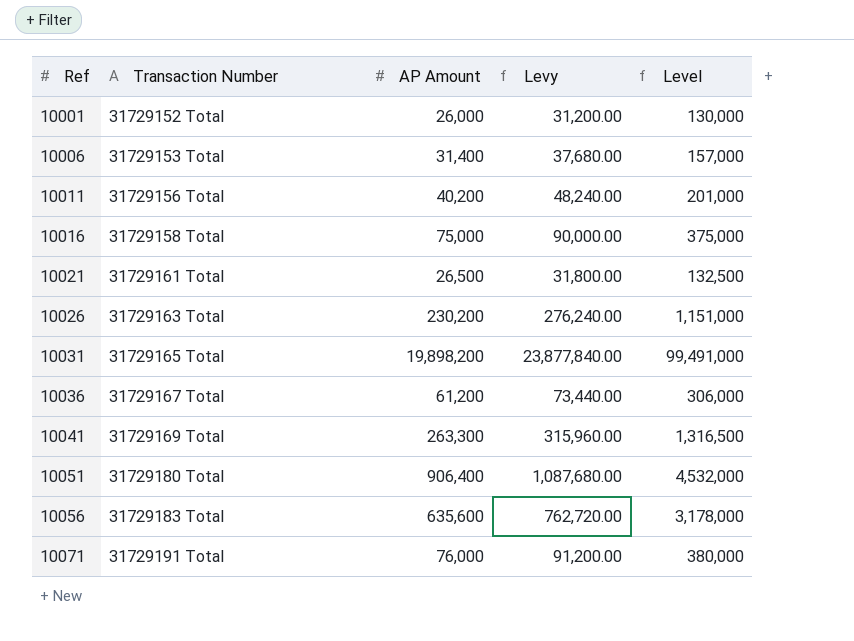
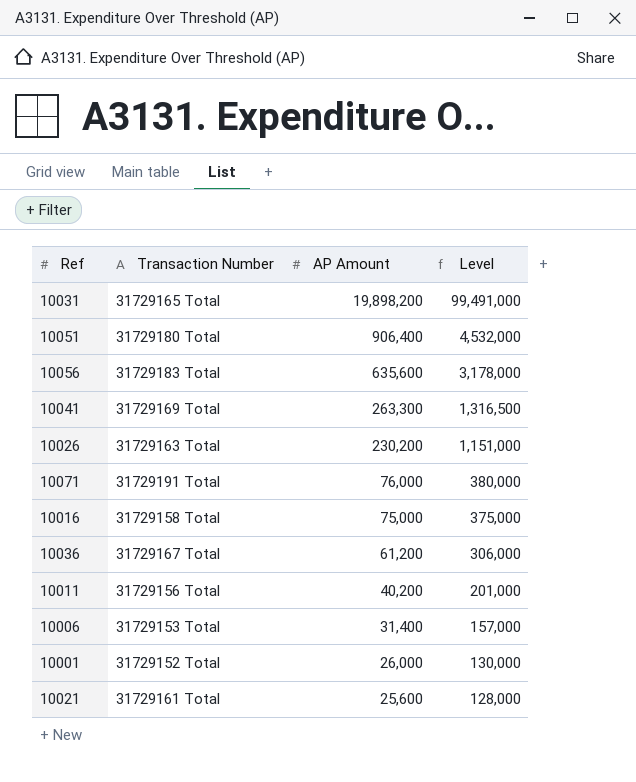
row order: Ref ascending -> AP Amount descending
column Levy | formula: [AP Amount] * 1.2 -> none
10021 | AP Amount: 26,500 -> 25,600
10021 | Level: 132,500 -> 128,000

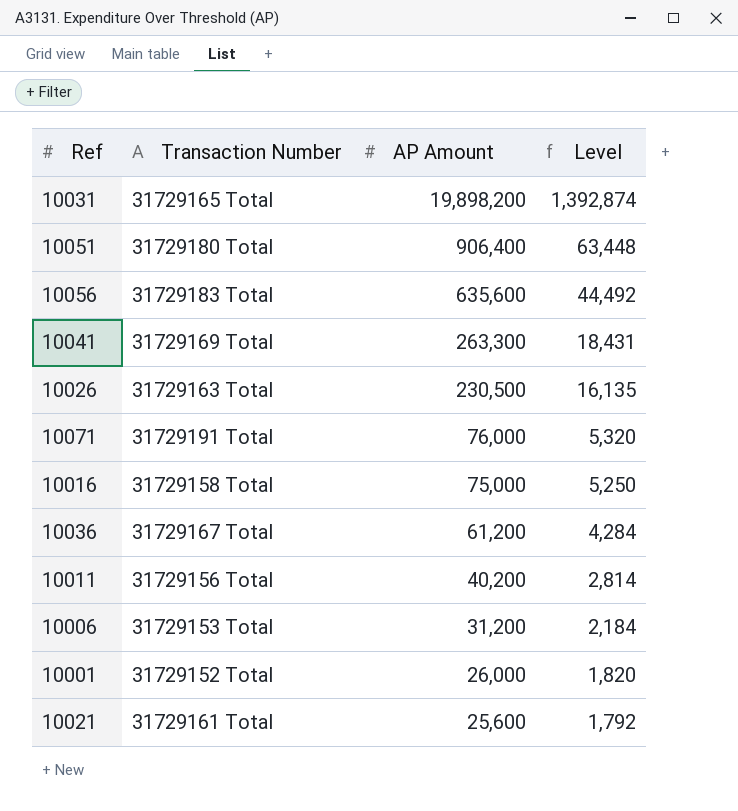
column Level | formula: [AP Amount] * 5 -> [AP Amount] * 0.07
10026 | AP Amount: 230,200 -> 230,500
10006 | AP Amount: 31,400 -> 31,200

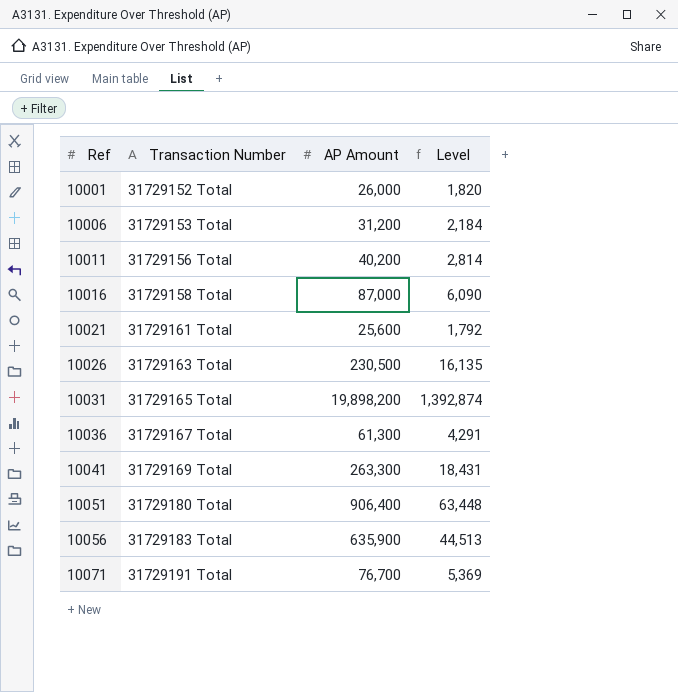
row order: AP Amount descending -> Ref ascending
10016 | AP Amount: 75,000 -> 87,000
10016 | Level: 5,250 -> 6,090
10036 | AP Amount: 61,200 -> 61,300
10036 | Level: 4,284 -> 4,291
10056 | AP Amount: 635,600 -> 635,900
10056 | Level: 44,492 -> 44,513
10071 | AP Amount: 76,000 -> 76,700
10071 | Level: 5,320 -> 5,369

